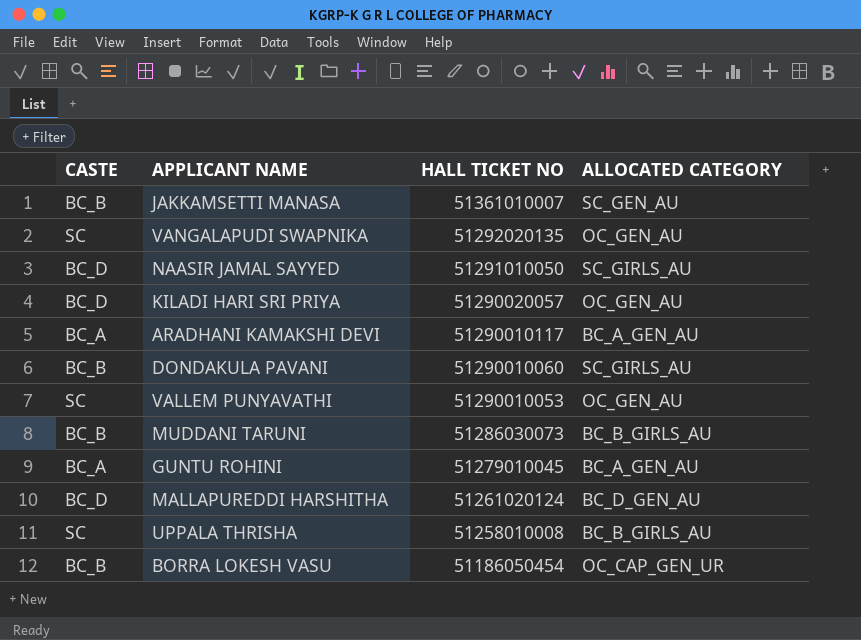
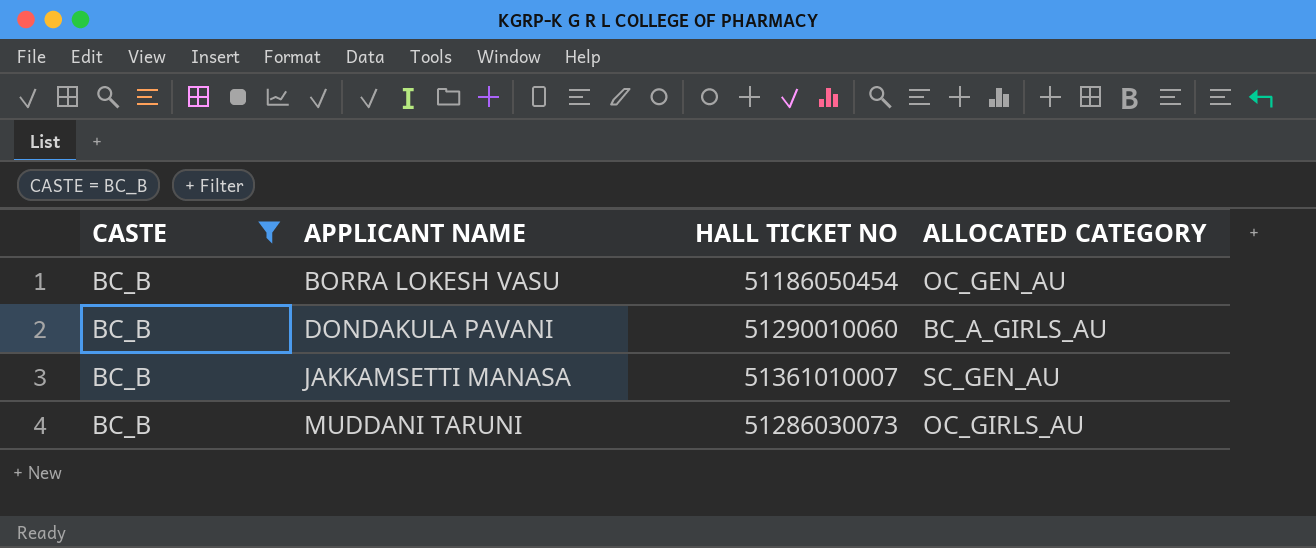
filter: none -> CASTE = BC_B
row order: HALL TICKET NO descending -> APPLICANT NAME ascending
BORRA LOKESH VASU | ALLOCATED CATEGORY: OC_CAP_GEN_UR -> OC_GEN_AU
DONDAKULA PAVANI | ALLOCATED CATEGORY: SC_GIRLS_AU -> BC_A_GIRLS_AU
MUDDANI TARUNI | ALLOCATED CATEGORY: BC_B_GIRLS_AU -> OC_GIRLS_AU

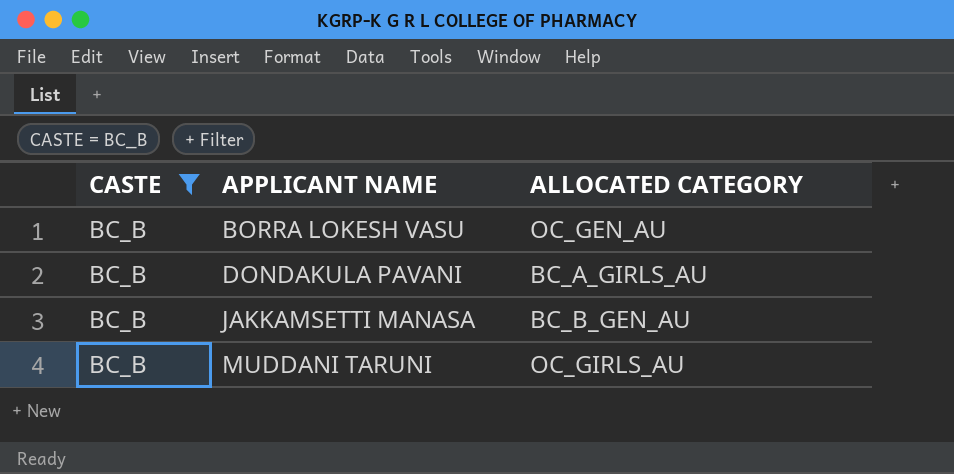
column HALL TICKET NO | position: 3 -> none
JAKKAMSETTI MANASA | ALLOCATED CATEGORY: SC_GEN_AU -> BC_B_GEN_AU

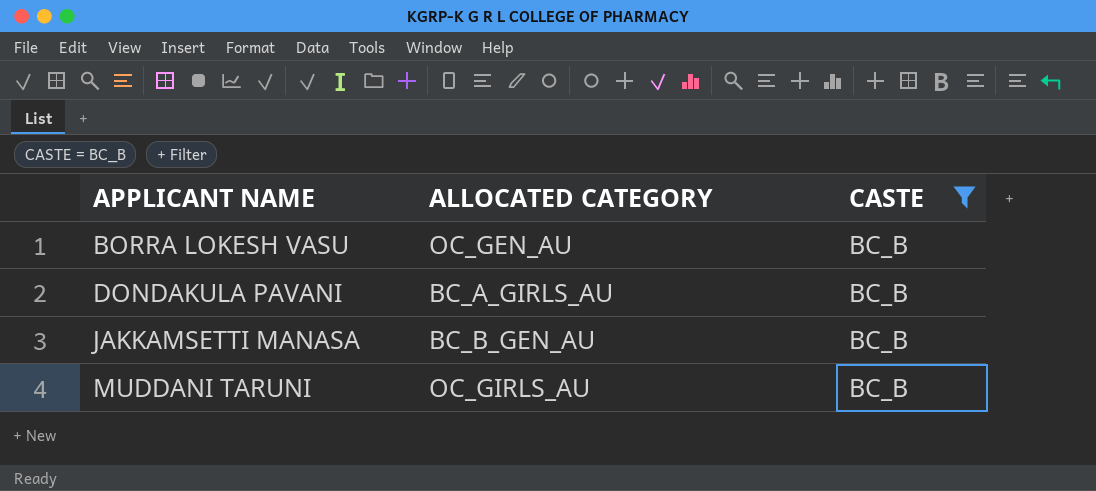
column CASTE | position: 1 -> 3

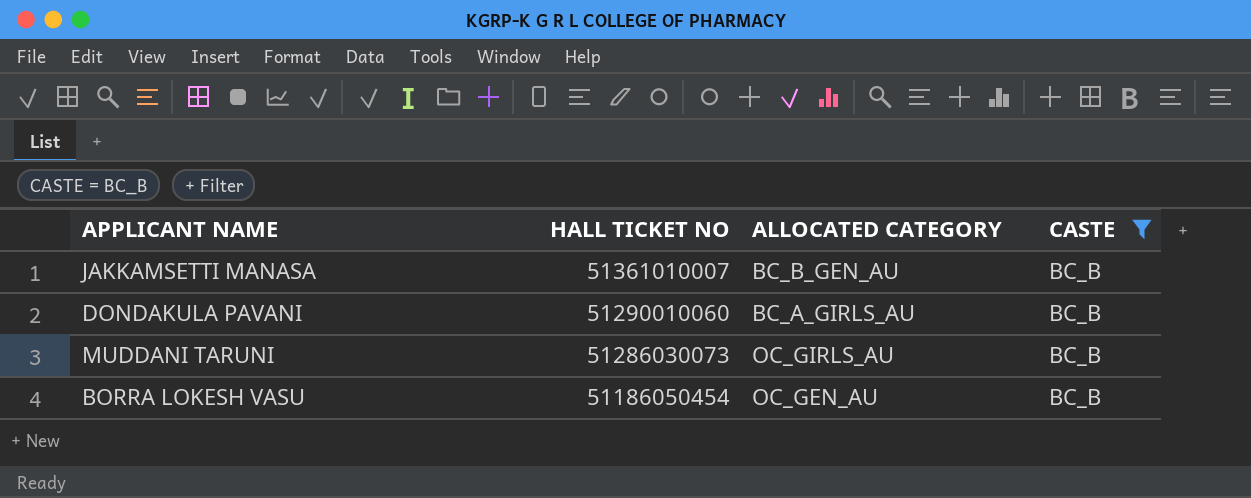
row order: APPLICANT NAME ascending -> HALL TICKET NO descending
column HALL TICKET NO | position: none -> 2

